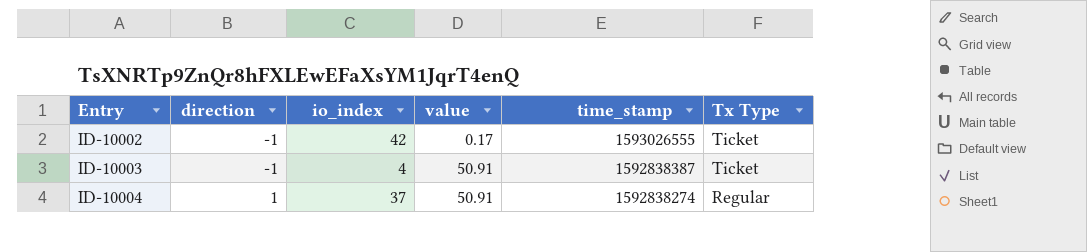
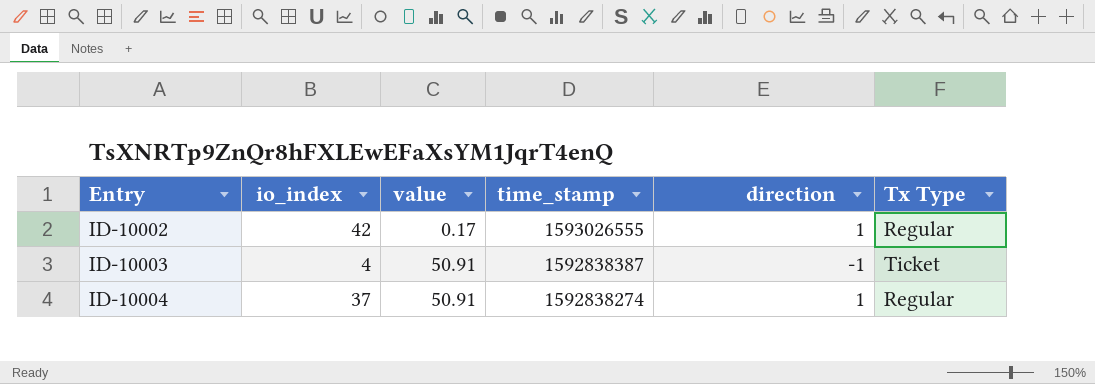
column direction | position: 2 -> 5
ID-10002 | direction: -1 -> 1
ID-10002 | Tx Type: Ticket -> Regular

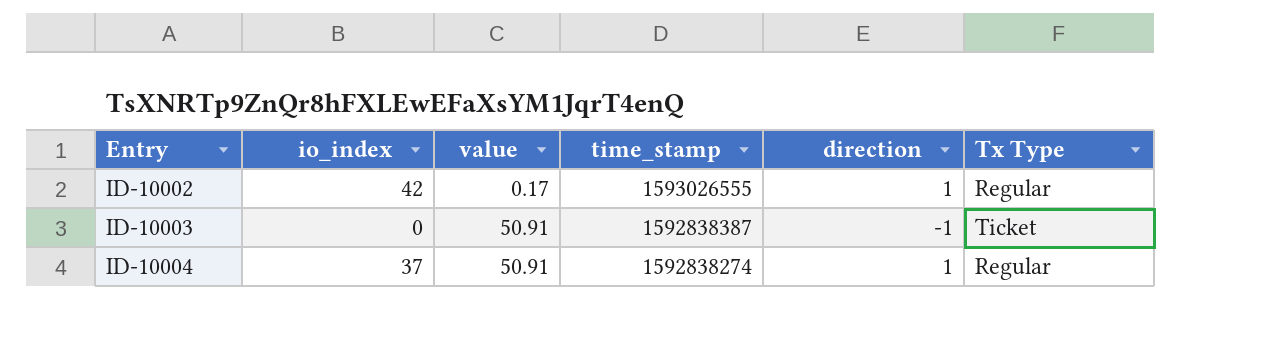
ID-10003 | io_index: 4 -> 0

